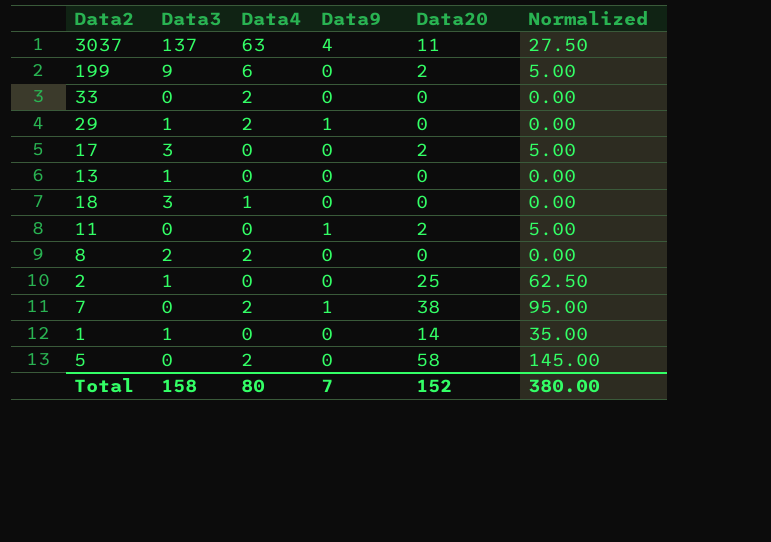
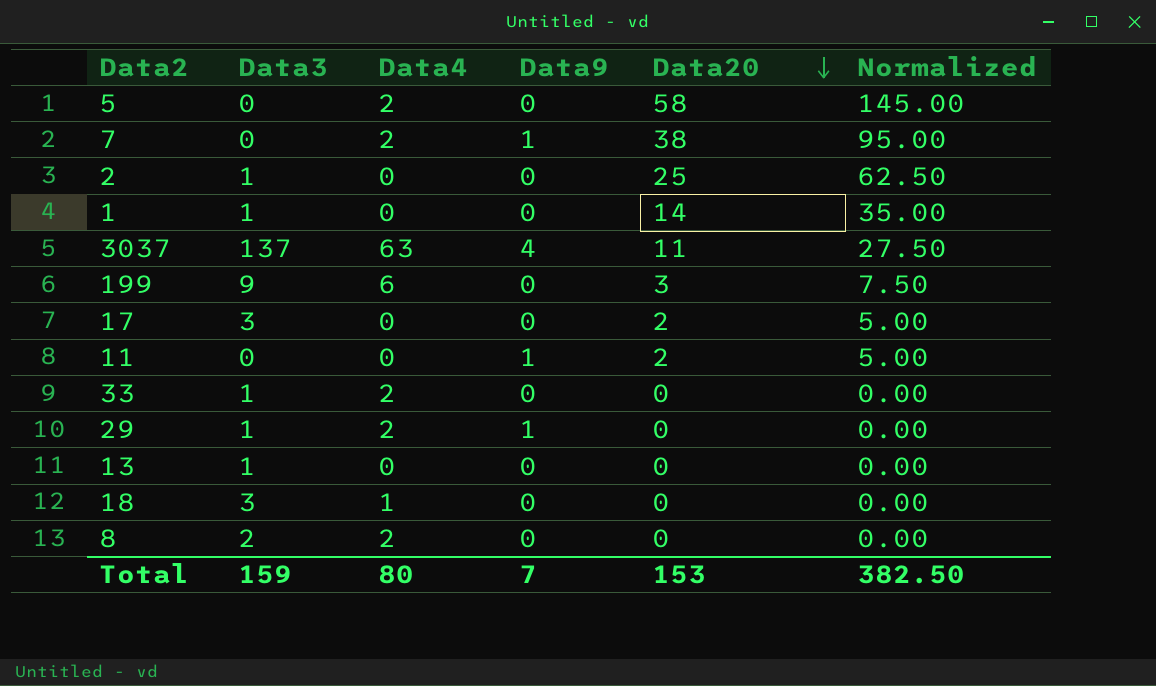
row order: none -> Data20 descending
199 | Data20: 2 -> 3
199 | Normalized: 5.00 -> 7.50
33 | Data3: 0 -> 1
Total | Data3: 158 -> 159
Total | Data20: 152 -> 153
Total | Normalized: 380.00 -> 382.50

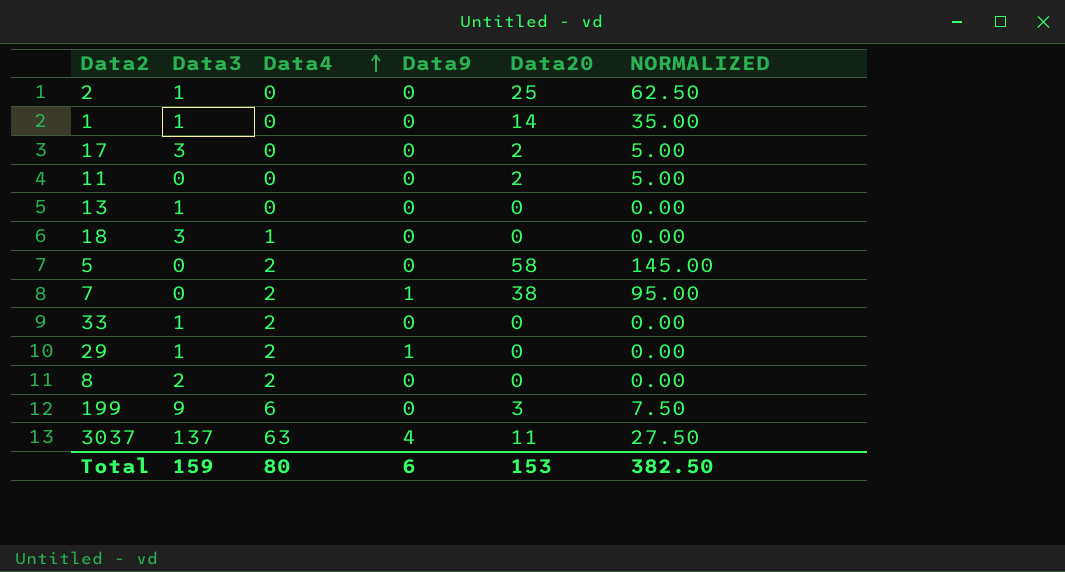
row order: Data20 descending -> Data4 ascending
column name: Normalized -> NORMALIZED
11 | Data9: 1 -> 0
Total | Data9: 7 -> 6

